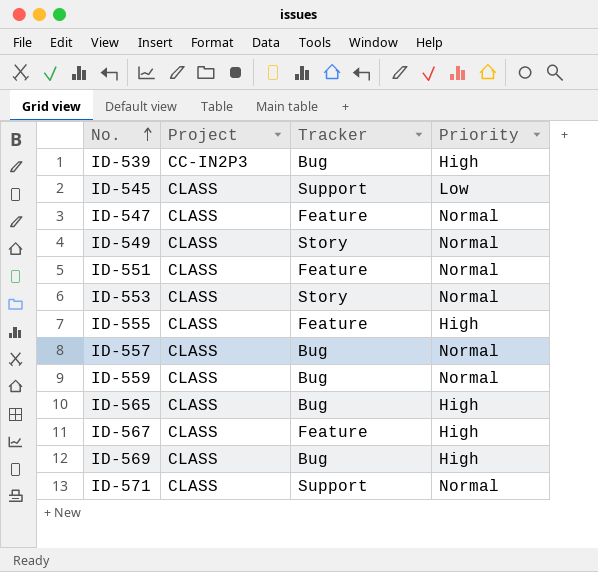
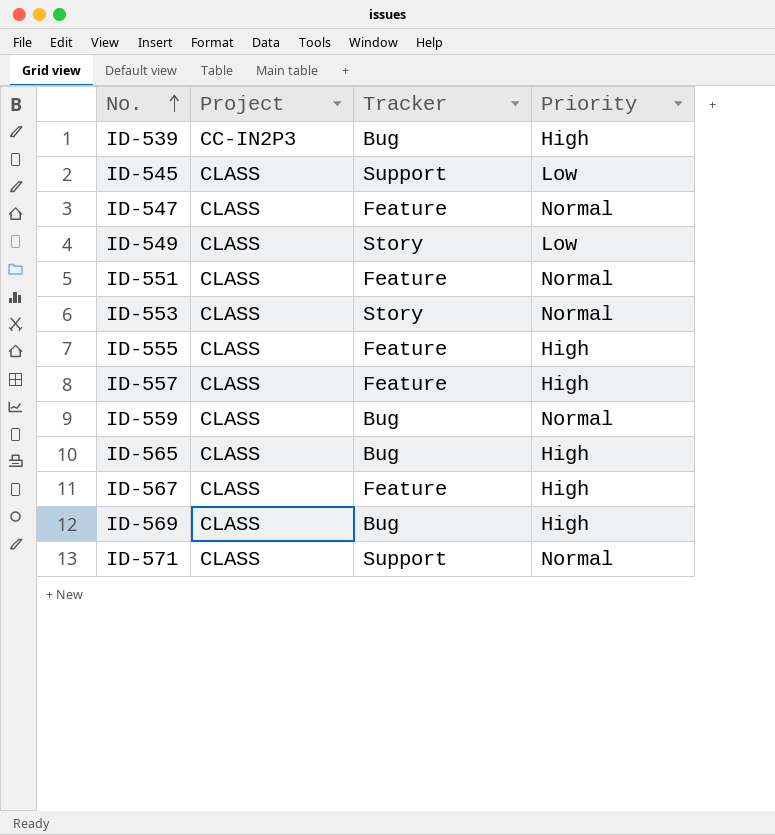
ID-549 | Priority: Normal -> Low
ID-557 | Tracker: Bug -> Feature
ID-557 | Priority: Normal -> High

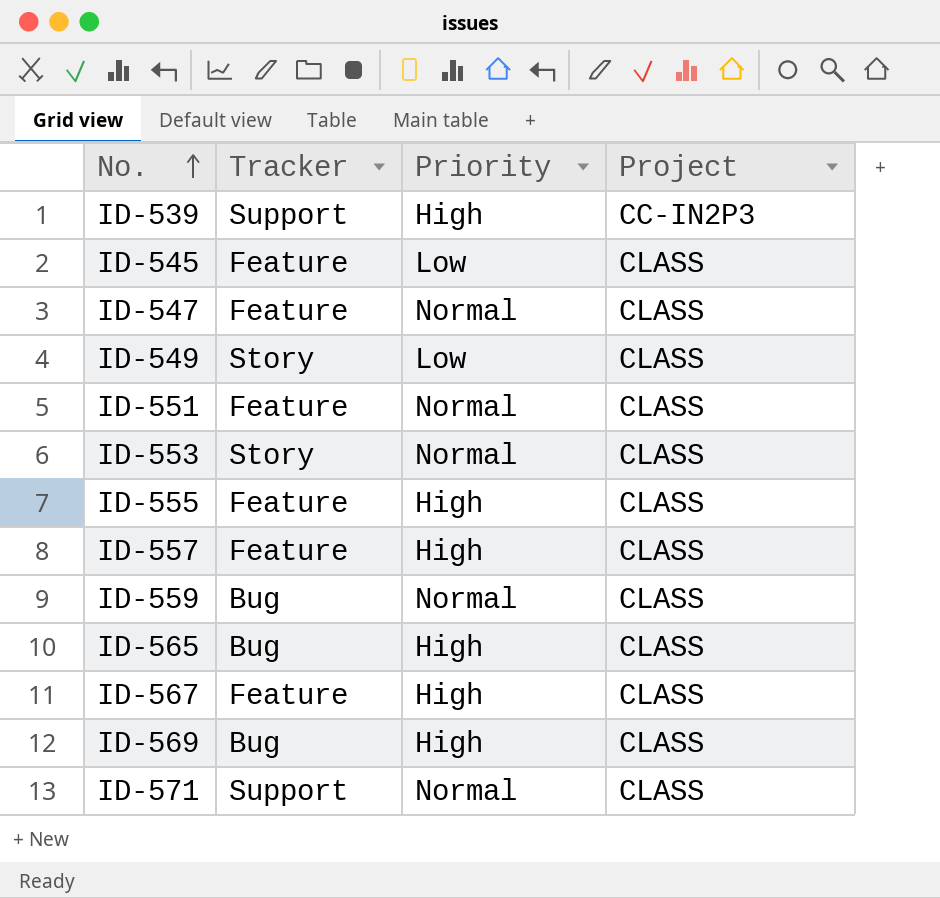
column Project | position: 2 -> 4
ID-539 | Tracker: Bug -> Support
ID-545 | Tracker: Support -> Feature

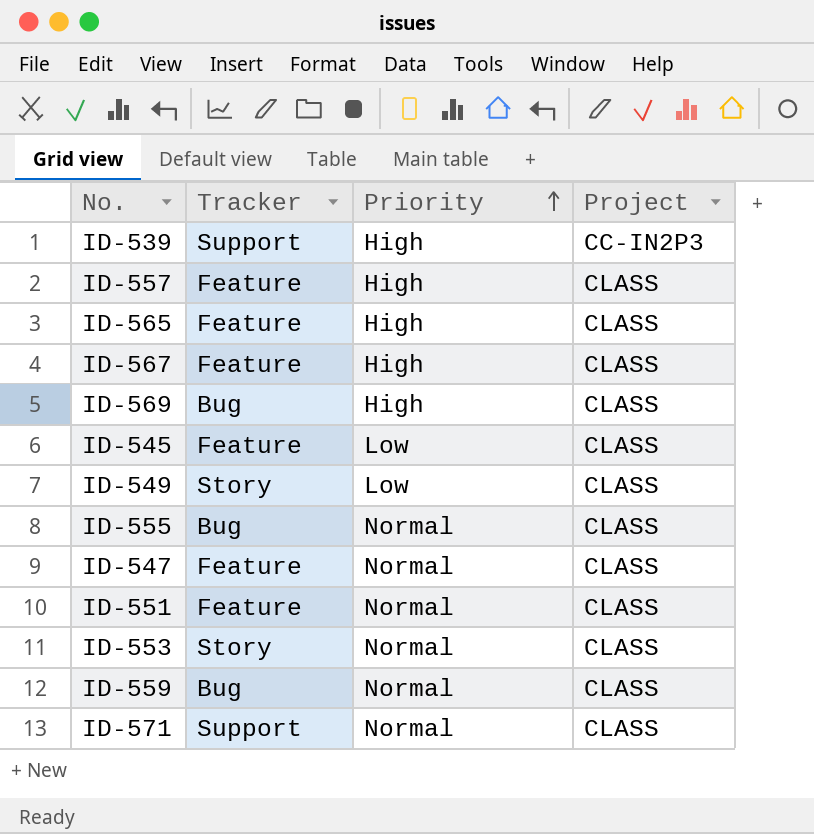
row order: No. ascending -> Priority ascending
ID-565 | Tracker: Bug -> Feature
ID-555 | Tracker: Feature -> Bug
ID-555 | Priority: High -> Normal

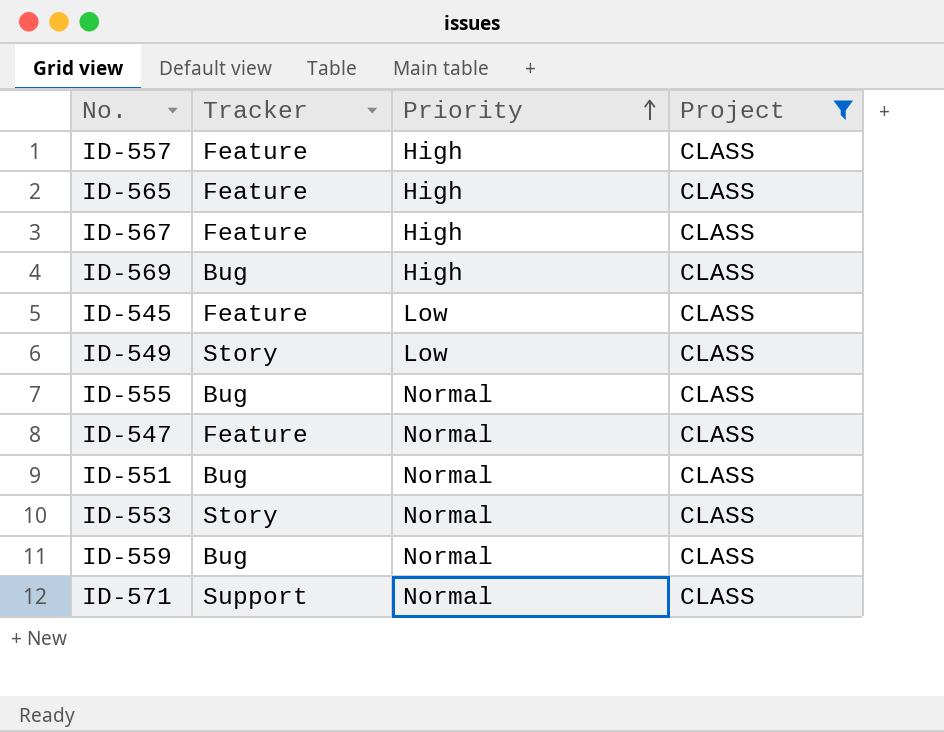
filter: none -> Project = CLASS
ID-551 | Tracker: Feature -> Bug

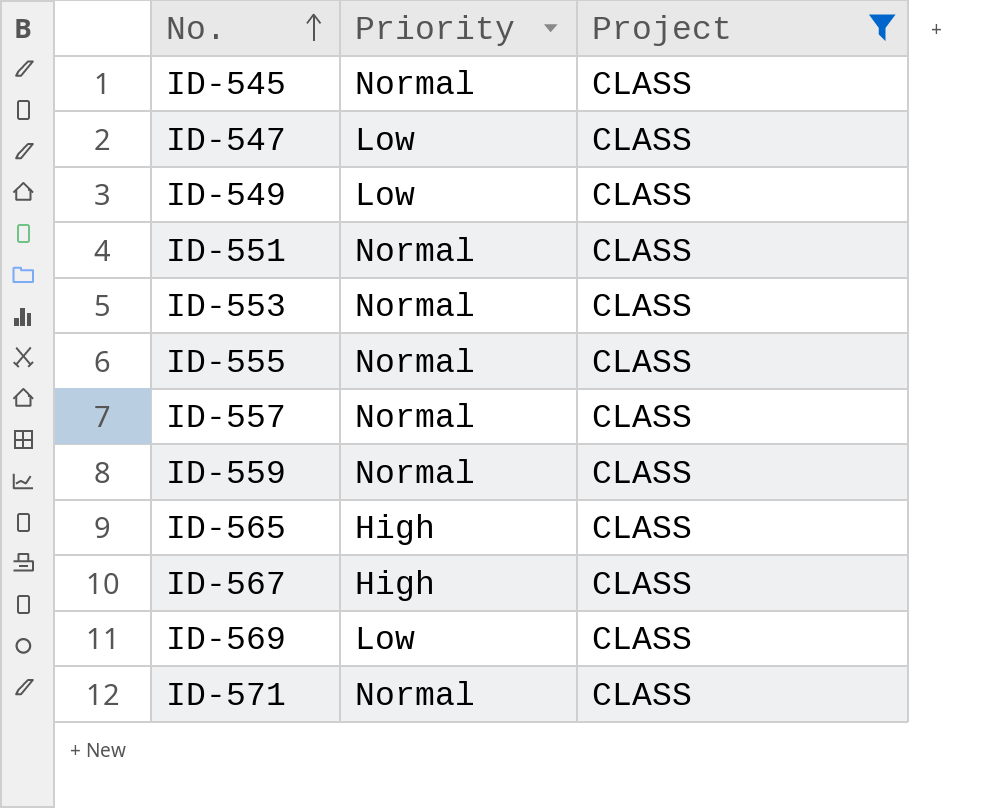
row order: Priority ascending -> No. ascending
column Tracker | position: 2 -> none
ID-545 | Priority: Low -> Normal
ID-547 | Priority: Normal -> Low
ID-557 | Priority: High -> Normal
ID-569 | Priority: High -> Low

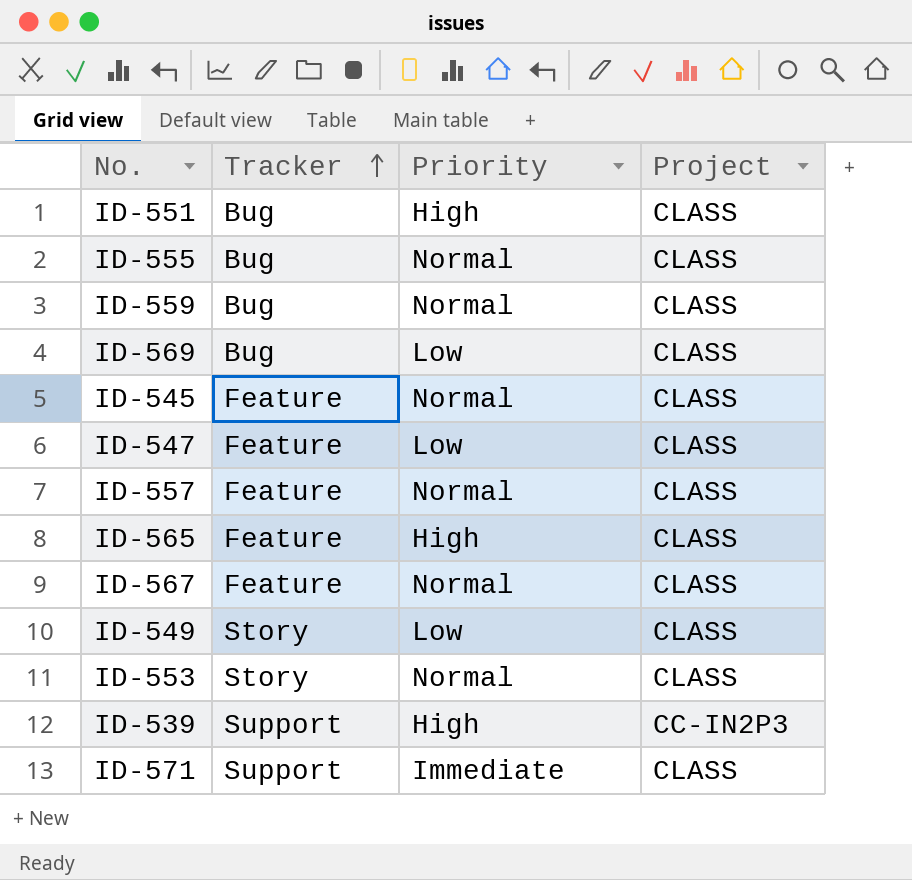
filter: Project = CLASS -> none
row order: No. ascending -> Tracker ascending
column Tracker | position: none -> 2
ID-551 | Priority: Normal -> High
ID-567 | Priority: High -> Normal
ID-571 | Priority: Normal -> Immediate

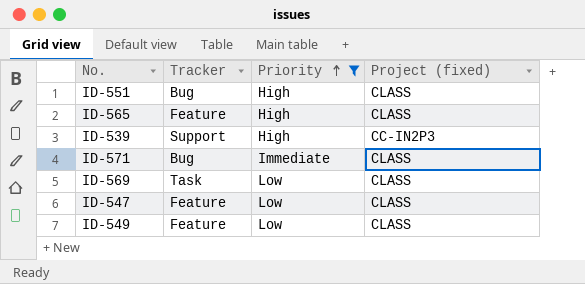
filter: none -> Priority != Normal
row order: Tracker ascending -> Priority ascending
column name: Project -> Project (fixed)
ID-571 | Tracker: Support -> Bug
ID-569 | Tracker: Bug -> Task
ID-549 | Tracker: Story -> Feature

